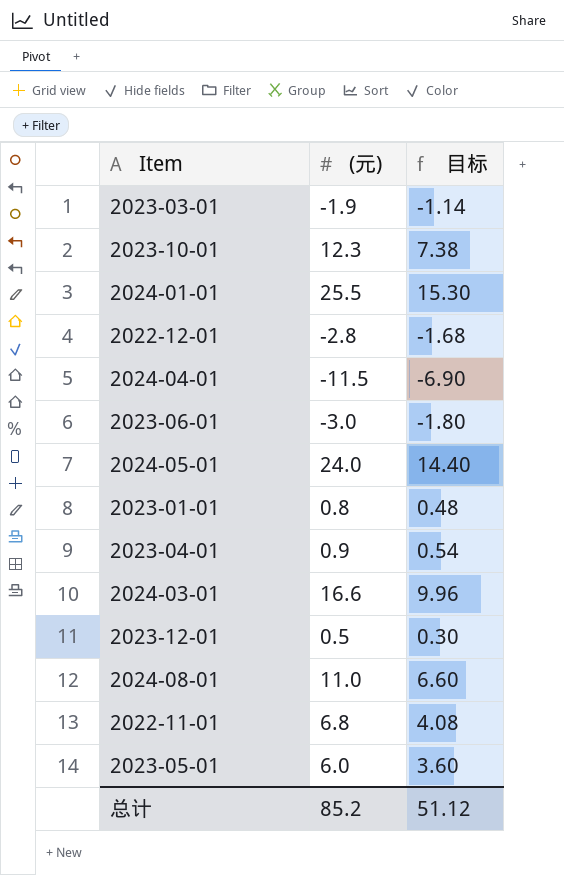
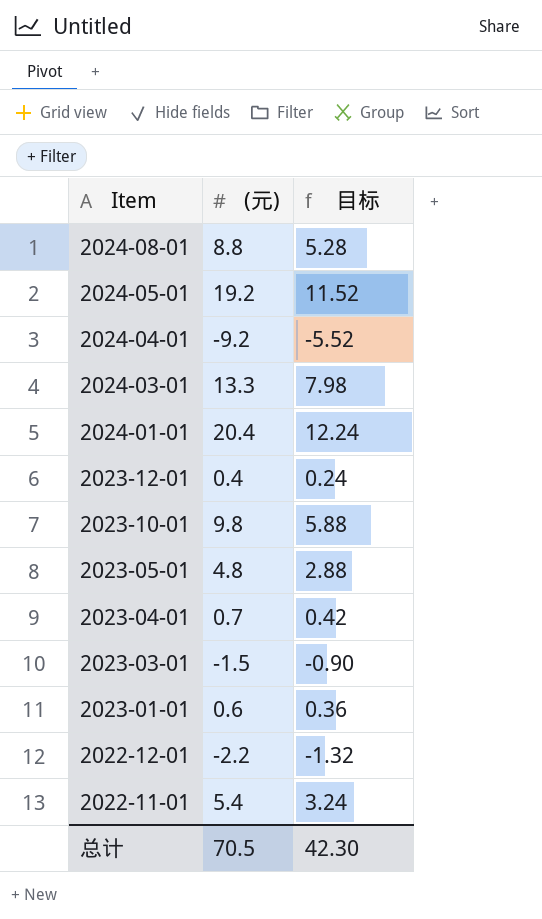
row order: none -> Item descending
row 2023-06-01: -3.0 | -1.80 -> none
2024-08-01 | (元): 11.0 -> 8.8
2024-08-01 | 目标: 6.60 -> 5.28
2024-05-01 | (元): 24.0 -> 19.2
2024-05-01 | 目标: 14.40 -> 11.52
2024-04-01 | (元): -11.5 -> -9.2
2024-04-01 | 目标: -6.90 -> -5.52
2024-03-01 | (元): 16.6 -> 13.3
2024-03-01 | 目标: 9.96 -> 7.98
2024-01-01 | (元): 25.5 -> 20.4
2024-01-01 | 目标: 15.30 -> 12.24
2023-12-01 | (元): 0.5 -> 0.4
2023-12-01 | 目标: 0.30 -> 0.24
2023-10-01 | (元): 12.3 -> 9.8
2023-10-01 | 目标: 7.38 -> 5.88
2023-05-01 | (元): 6.0 -> 4.8
2023-05-01 | 目标: 3.60 -> 2.88
2023-04-01 | (元): 0.9 -> 0.7
2023-04-01 | 目标: 0.54 -> 0.42
2023-03-01 | (元): -1.9 -> -1.5
2023-03-01 | 目标: -1.14 -> -0.90
2023-01-01 | (元): 0.8 -> 0.6
2023-01-01 | 目标: 0.48 -> 0.36
2022-12-01 | (元): -2.8 -> -2.2
2022-12-01 | 目标: -1.68 -> -1.32
2022-11-01 | (元): 6.8 -> 5.4
2022-11-01 | 目标: 4.08 -> 3.24
总计 | (元): 85.2 -> 70.5
总计 | 目标: 51.12 -> 42.30

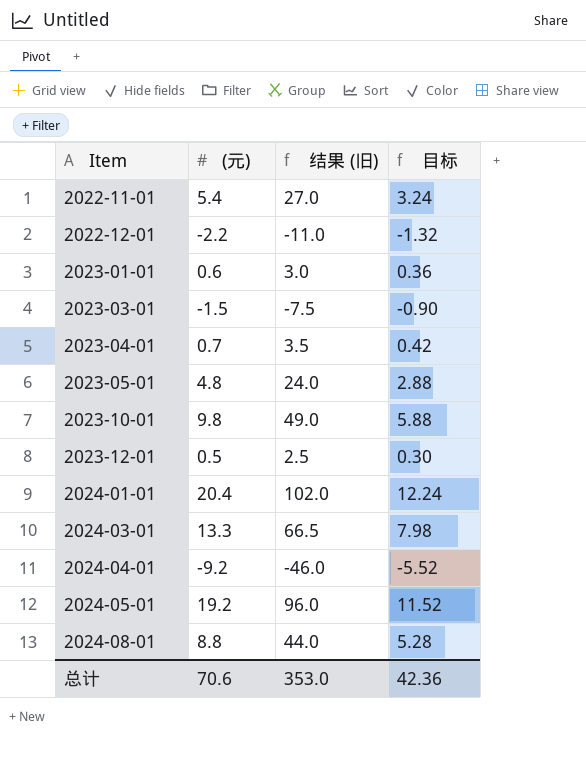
row order: Item descending -> Item ascending
column 结果 (旧) | formula: none -> [(元)] * 5
2023-12-01 | (元): 0.4 -> 0.5
2023-12-01 | 目标: 0.24 -> 0.30
总计 | (元): 70.5 -> 70.6
总计 | 目标: 42.30 -> 42.36

